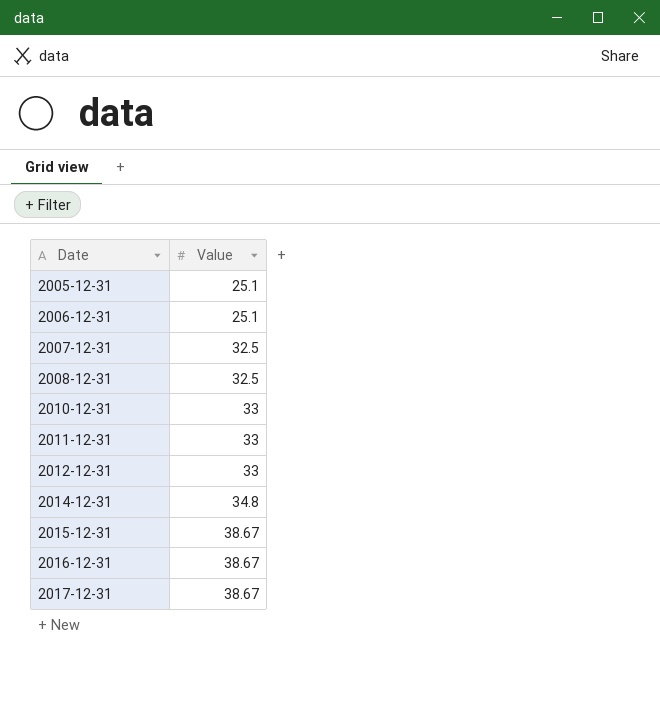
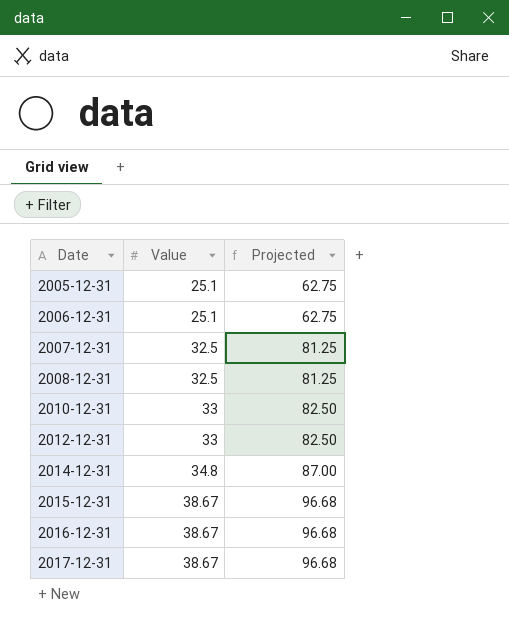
column Projected | formula: none -> [Value] * 2.5
row 2011-12-31: 33 -> none

